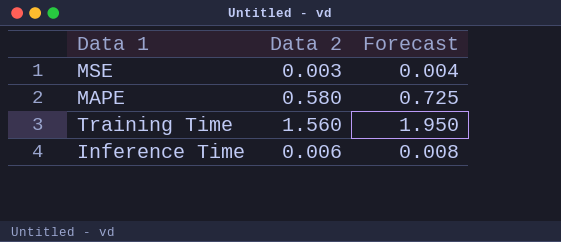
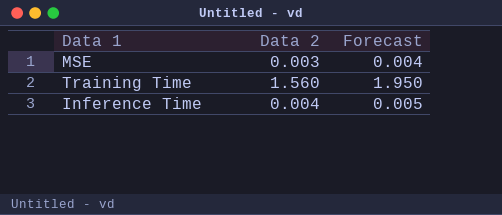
row MAPE: 0.580 | 0.725 -> none
Inference Time | Data 2: 0.006 -> 0.004
Inference Time | Forecast: 0.008 -> 0.005

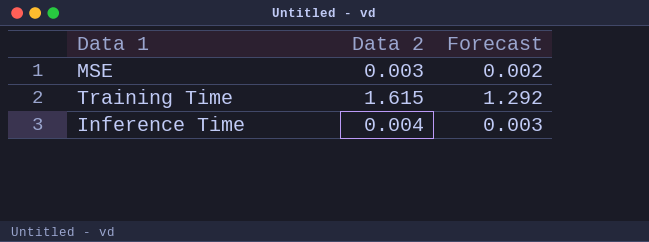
column Forecast | formula: [Data 2] * 1.25 -> [Data 2] * 0.8
Training Time | Data 2: 1.560 -> 1.615

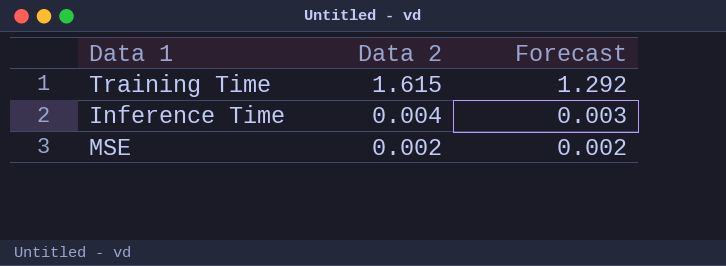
row order: none -> Data 2 descending
MSE | Data 2: 0.003 -> 0.002

